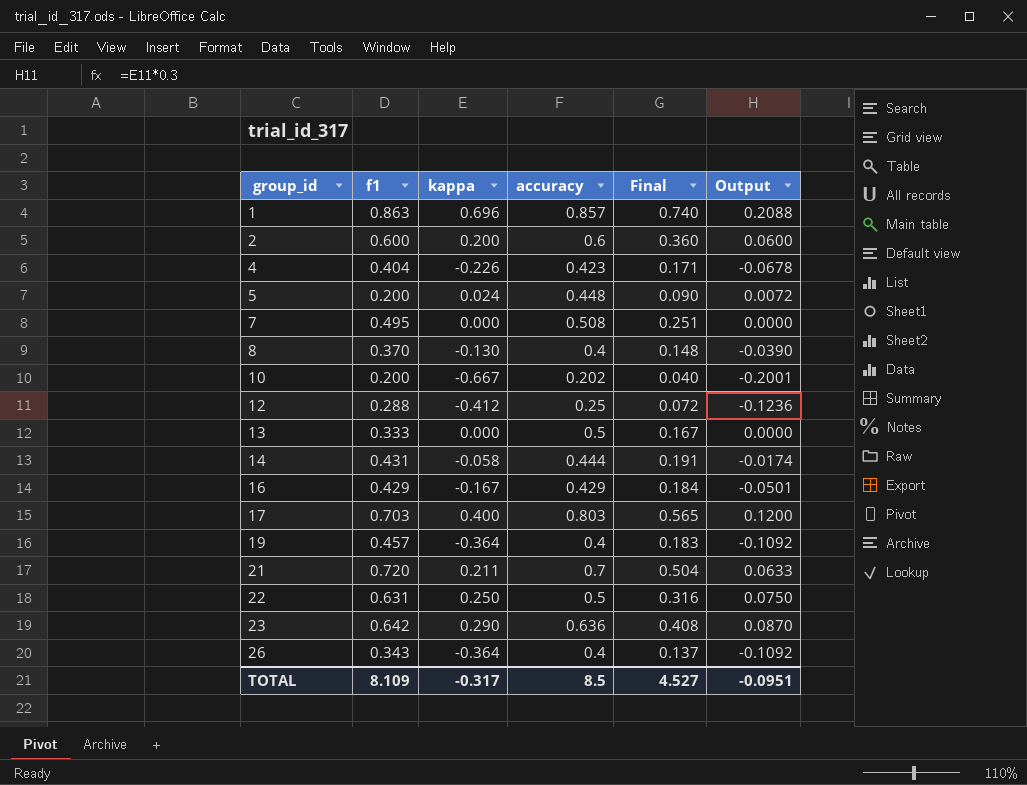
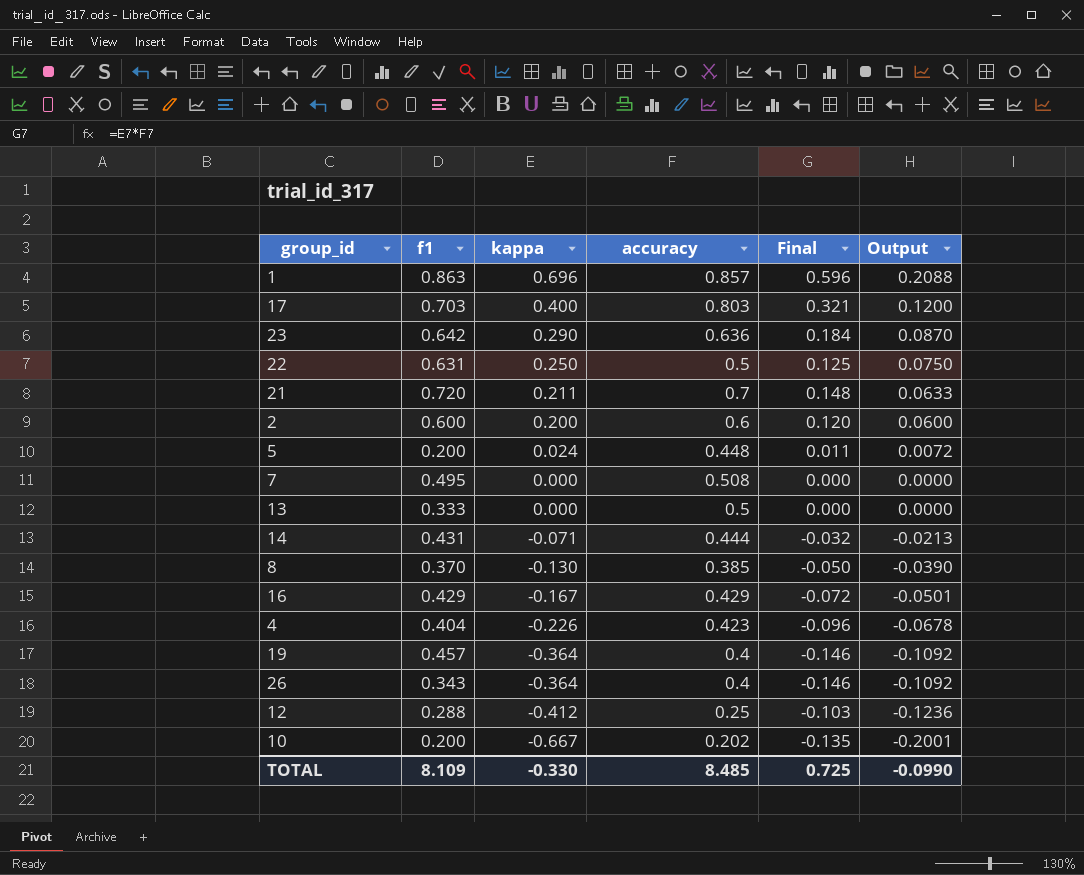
row order: group_id ascending -> kappa descending
column Final | formula: [f1] * [accuracy] -> [kappa] * [accuracy]
14 | kappa: -0.058 -> -0.071
14 | Output: -0.0174 -> -0.0213
8 | accuracy: 0.4 -> 0.385
TOTAL | kappa: -0.317 -> -0.330
TOTAL | accuracy: 8.5 -> 8.485
TOTAL | Final: 4.527 -> 0.725
TOTAL | Output: -0.0951 -> -0.0990

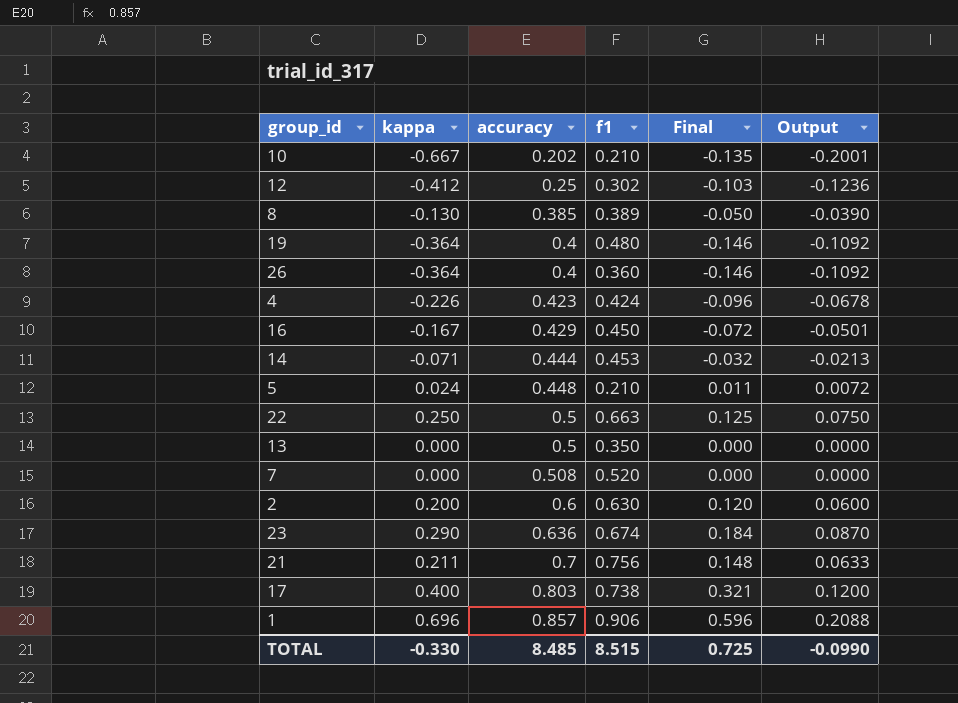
row order: kappa descending -> accuracy ascending
column f1 | position: 2 -> 4
10 | f1: 0.200 -> 0.210
12 | f1: 0.288 -> 0.302
8 | f1: 0.370 -> 0.389
19 | f1: 0.457 -> 0.480
26 | f1: 0.343 -> 0.360
4 | f1: 0.404 -> 0.424
16 | f1: 0.429 -> 0.450
14 | f1: 0.431 -> 0.453
5 | f1: 0.200 -> 0.210
22 | f1: 0.631 -> 0.663
13 | f1: 0.333 -> 0.350
7 | f1: 0.495 -> 0.520
2 | f1: 0.600 -> 0.630
23 | f1: 0.642 -> 0.674
21 | f1: 0.720 -> 0.756
17 | f1: 0.703 -> 0.738
1 | f1: 0.863 -> 0.906
TOTAL | f1: 8.109 -> 8.515

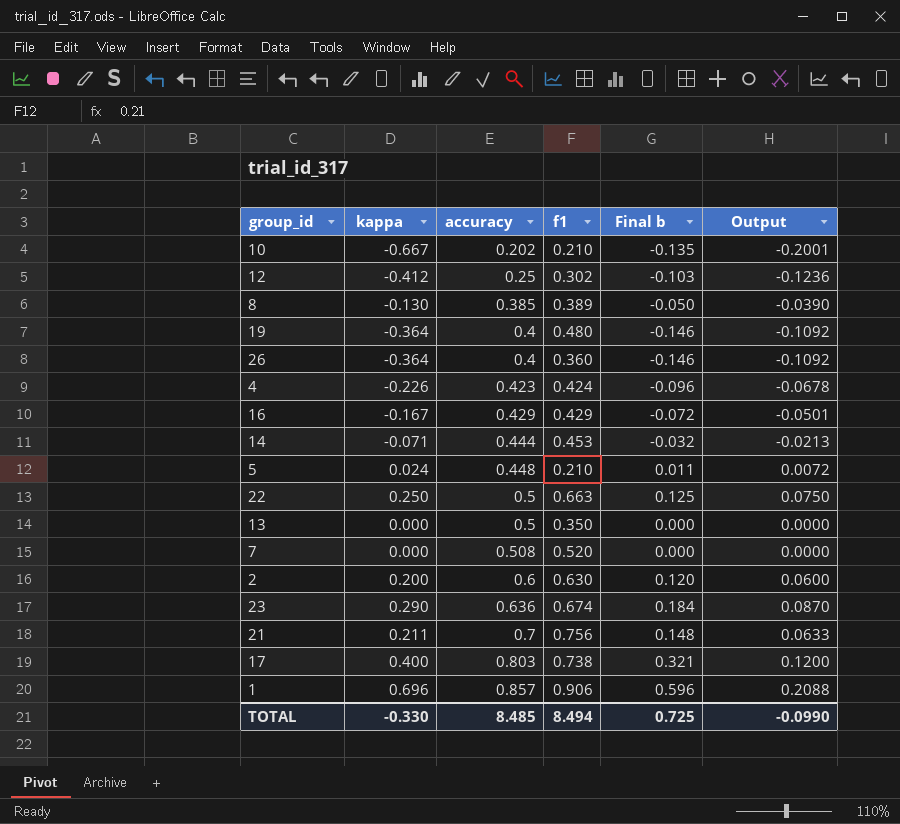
column name: Final -> Final b
16 | f1: 0.450 -> 0.429
TOTAL | f1: 8.515 -> 8.494

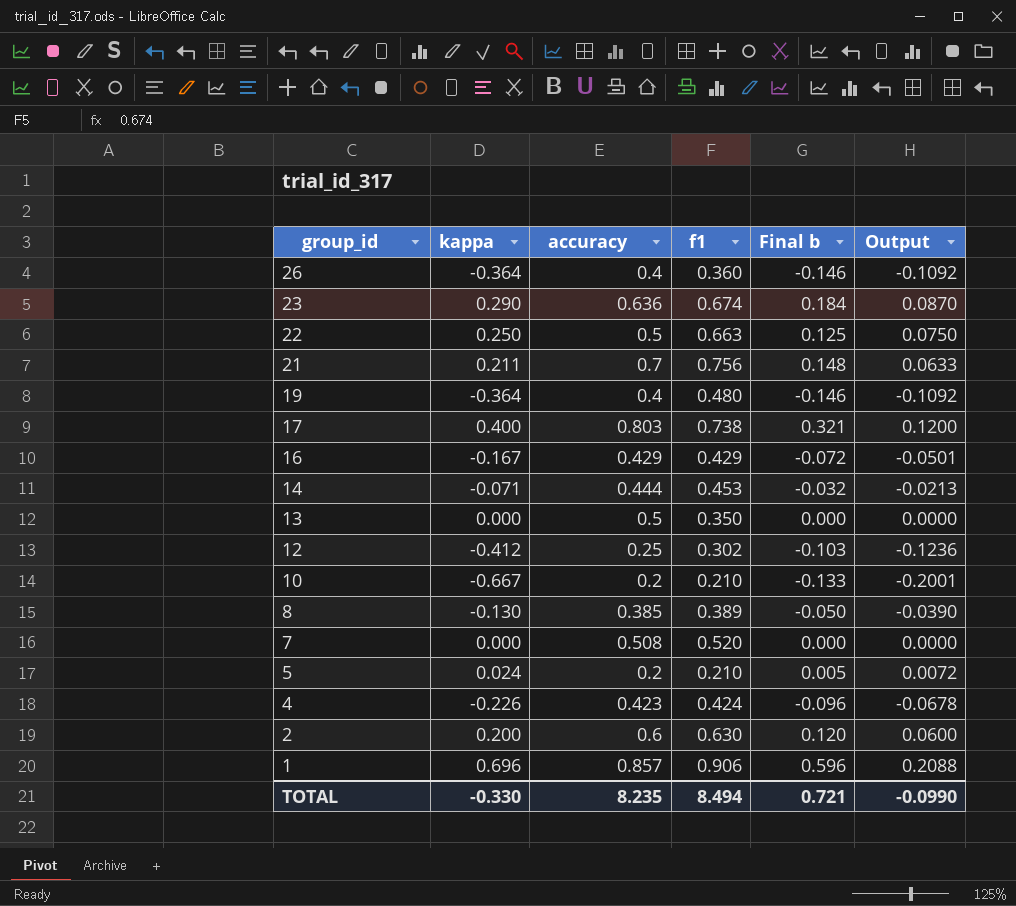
row order: accuracy ascending -> group_id descending
10 | accuracy: 0.202 -> 0.2
10 | Final b: -0.135 -> -0.133
5 | accuracy: 0.448 -> 0.2
5 | Final b: 0.011 -> 0.005
TOTAL | accuracy: 8.485 -> 8.235
TOTAL | Final b: 0.725 -> 0.721

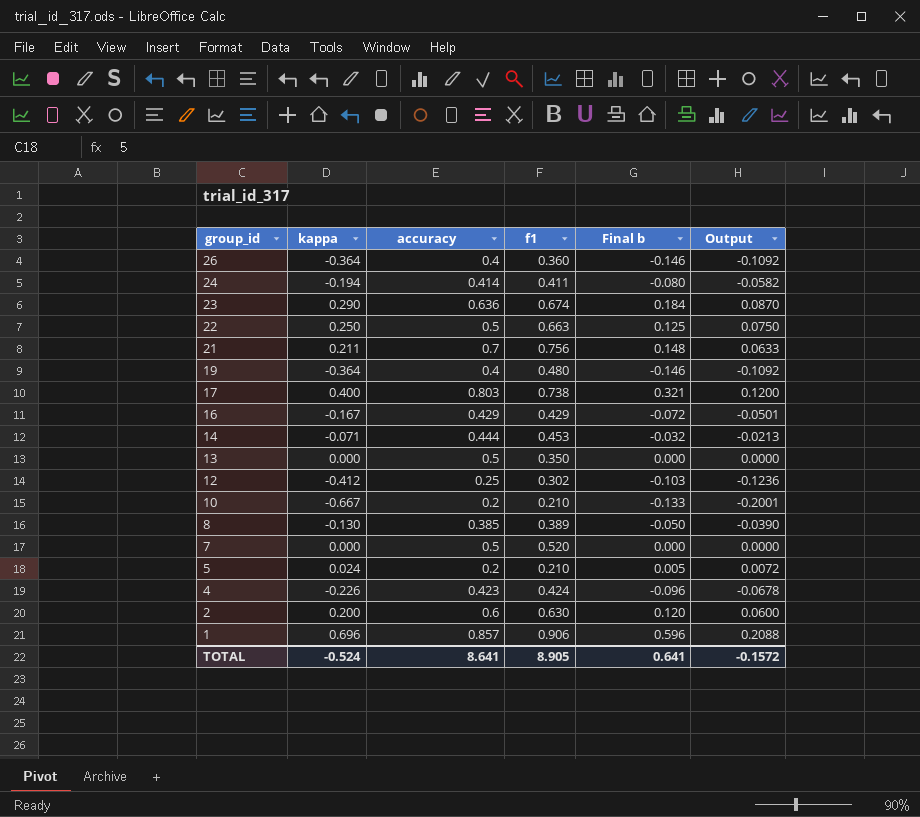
row 24: none -> -0.194 | 0.414 | 0.411 | -0.080 | -0.0582
7 | accuracy: 0.508 -> 0.5
TOTAL | kappa: -0.330 -> -0.524
TOTAL | accuracy: 8.235 -> 8.641
TOTAL | f1: 8.494 -> 8.905
TOTAL | Final b: 0.721 -> 0.641
TOTAL | Output: -0.0990 -> -0.1572

